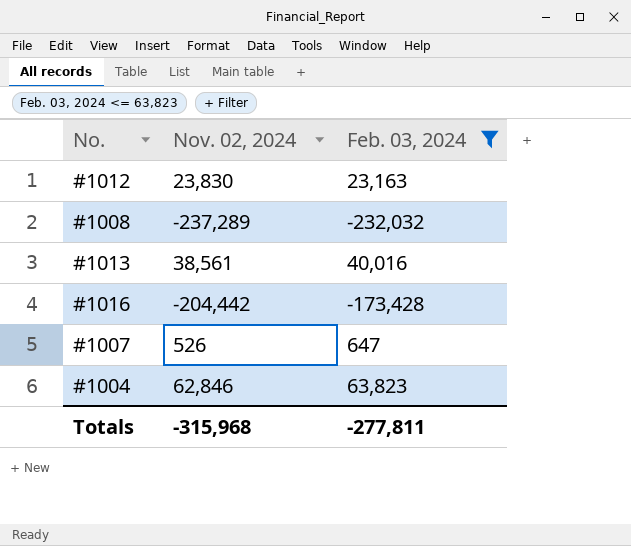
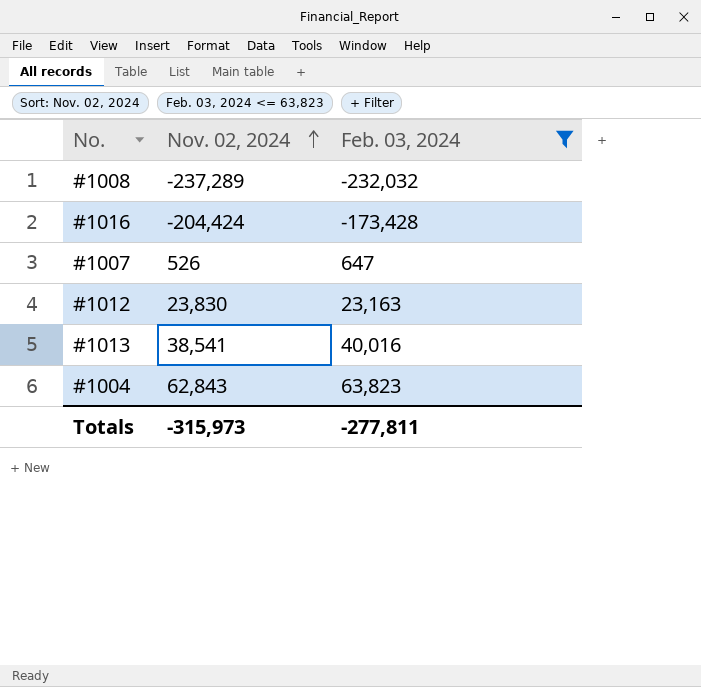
row order: none -> Nov. 02, 2024 ascending
#1016 | Nov. 02, 2024: -204,442 -> -204,424
#1013 | Nov. 02, 2024: 38,561 -> 38,541
#1004 | Nov. 02, 2024: 62,846 -> 62,843
Totals | Nov. 02, 2024: -315,968 -> -315,973

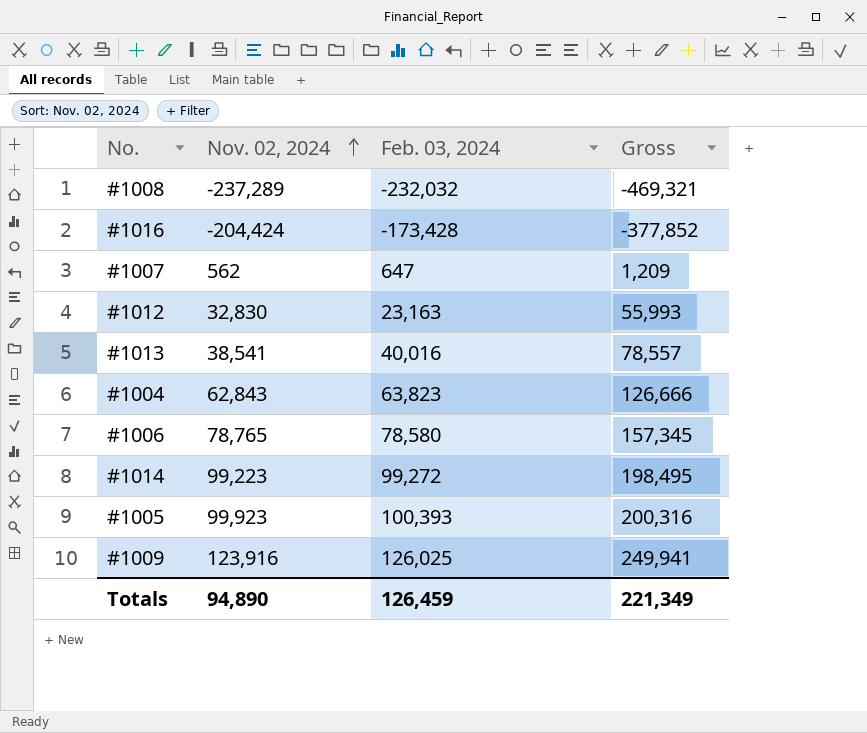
filter: Feb. 03, 2024 <= 63,823 -> none
column Gross | formula: none -> [Nov. 02, 2024] + [Feb. 03, 2024]
#1007 | Nov. 02, 2024: 526 -> 562
#1012 | Nov. 02, 2024: 23,830 -> 32,830
Totals | Nov. 02, 2024: -315,973 -> 94,890
Totals | Feb. 03, 2024: -277,811 -> 126,459

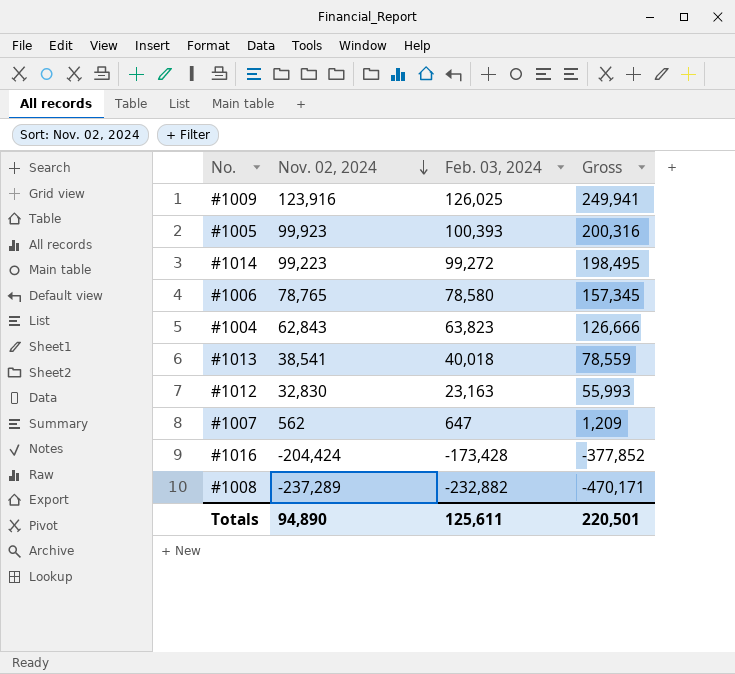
row order: Nov. 02, 2024 ascending -> Nov. 02, 2024 descending
#1013 | Feb. 03, 2024: 40,016 -> 40,018
#1013 | Gross: 78,557 -> 78,559
#1008 | Feb. 03, 2024: -232,032 -> -232,882
#1008 | Gross: -469,321 -> -470,171
Totals | Feb. 03, 2024: 126,459 -> 125,611
Totals | Gross: 221,349 -> 220,501

